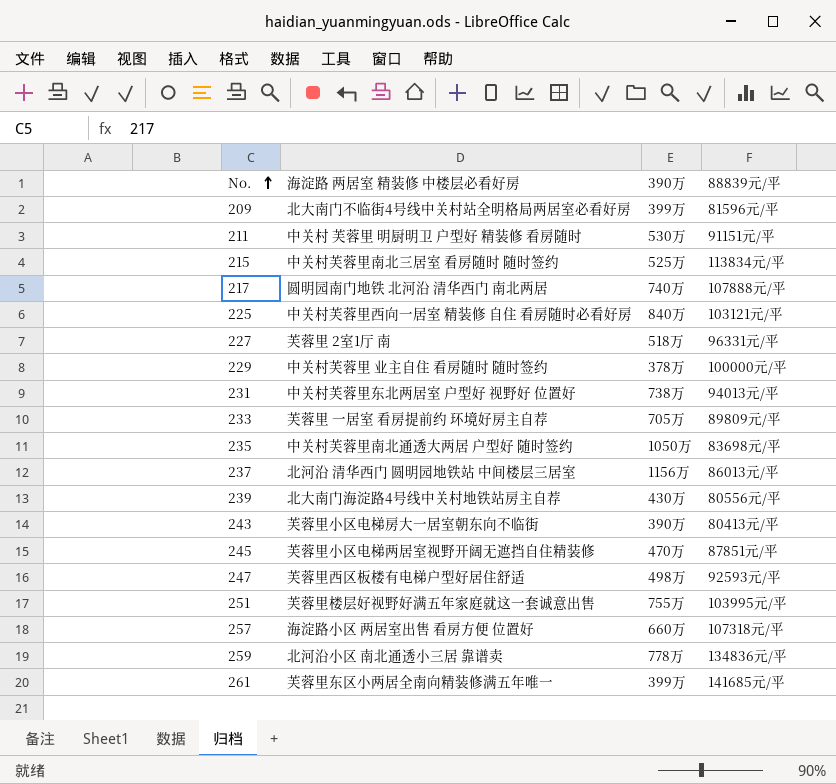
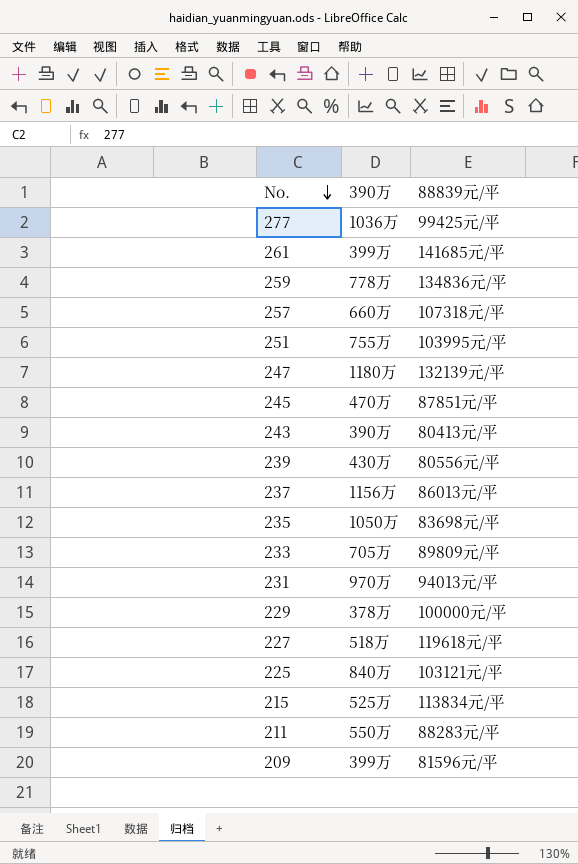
row order: No. ascending -> No. descending
column 海淀路 两居室 精装修 中楼层必看好房 | position: 2 -> none
row 217: 圆明园南门地铁 北河沿 清华西门 南北两居 | 740万 | 107888元/平 -> none
row 277: none -> 1036万 | 99425元/平
247 | 390万: 498万 -> 1180万
247 | 88839元/平: 92593元/平 -> 132139元/平
231 | 390万: 738万 -> 970万
227 | 88839元/平: 96331元/平 -> 119618元/平
211 | 390万: 530万 -> 550万
211 | 88839元/平: 91151元/平 -> 88283元/平

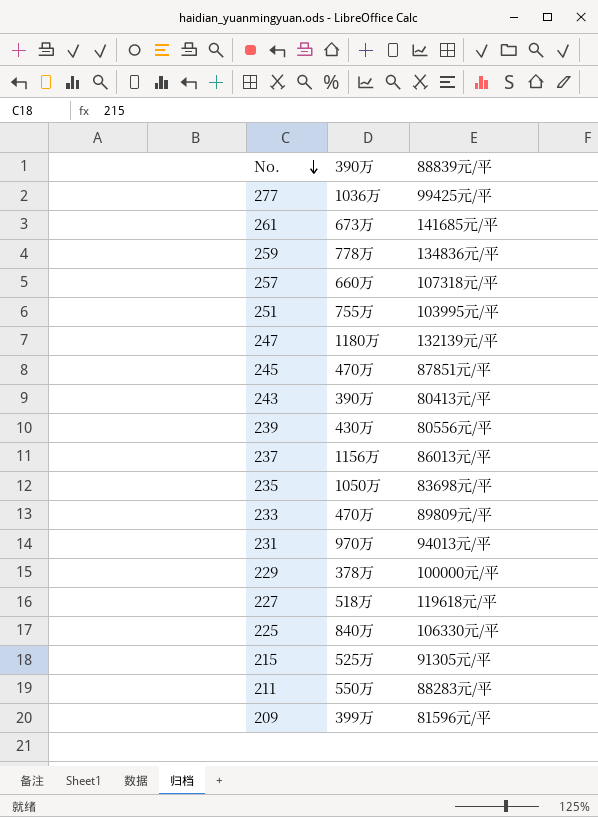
261 | 390万: 399万 -> 673万
233 | 390万: 705万 -> 470万
225 | 88839元/平: 103121元/平 -> 106330元/平
215 | 88839元/平: 113834元/平 -> 91305元/平

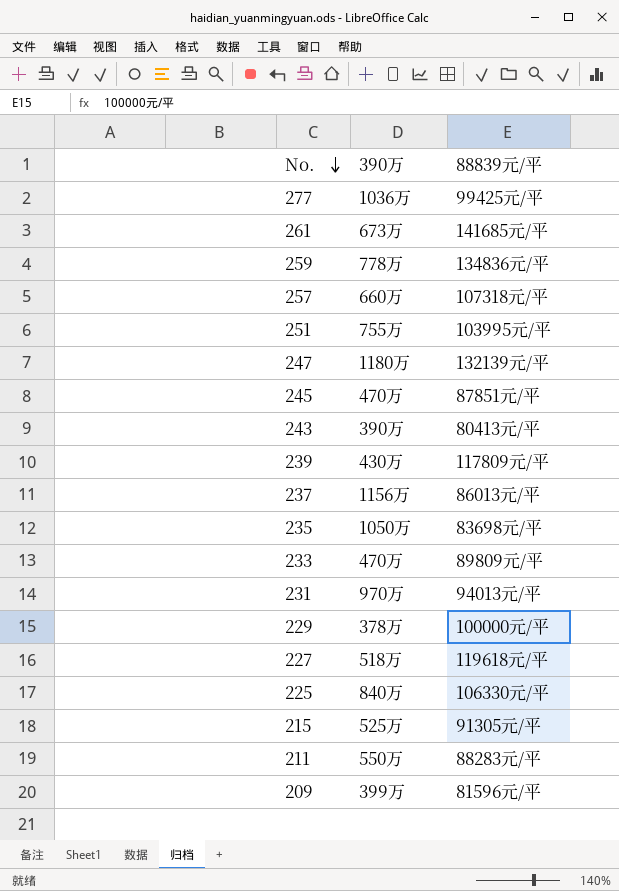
239 | 88839元/平: 80556元/平 -> 117809元/平

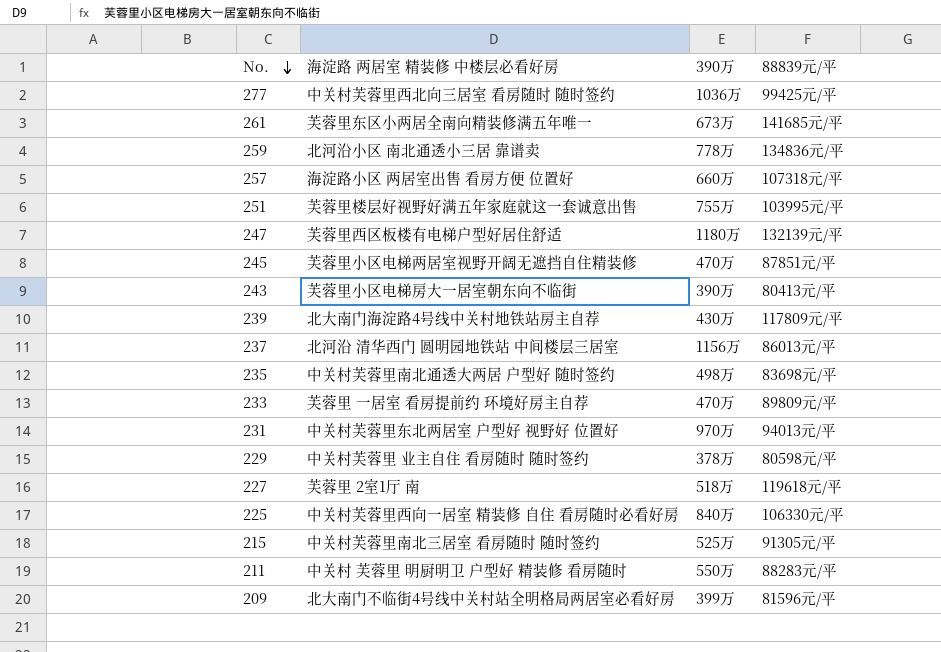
column 海淀路 两居室 精装修 中楼层必看好房 | position: none -> 2
235 | 390万: 1050万 -> 498万
229 | 88839元/平: 100000元/平 -> 80598元/平

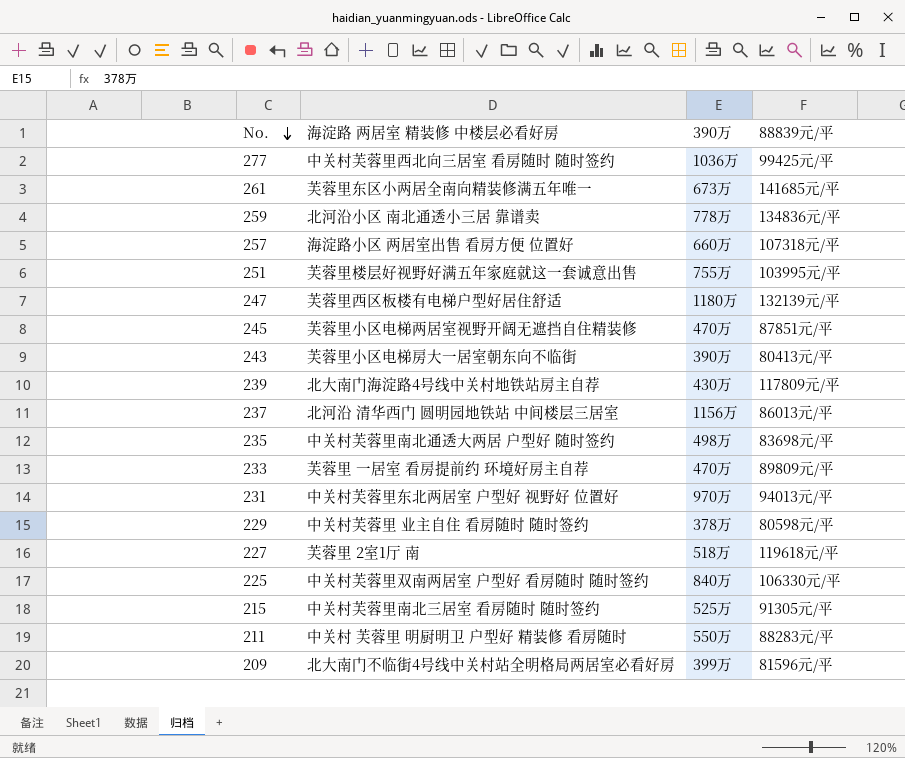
225 | 海淀路 两居室 精装修 中楼层必看好房: 中关村芙蓉里西向一居室 精装修 自住 看房随时必看好房 -> 中关村芙蓉里双南两居室 户型好 看房随时 随时签约

